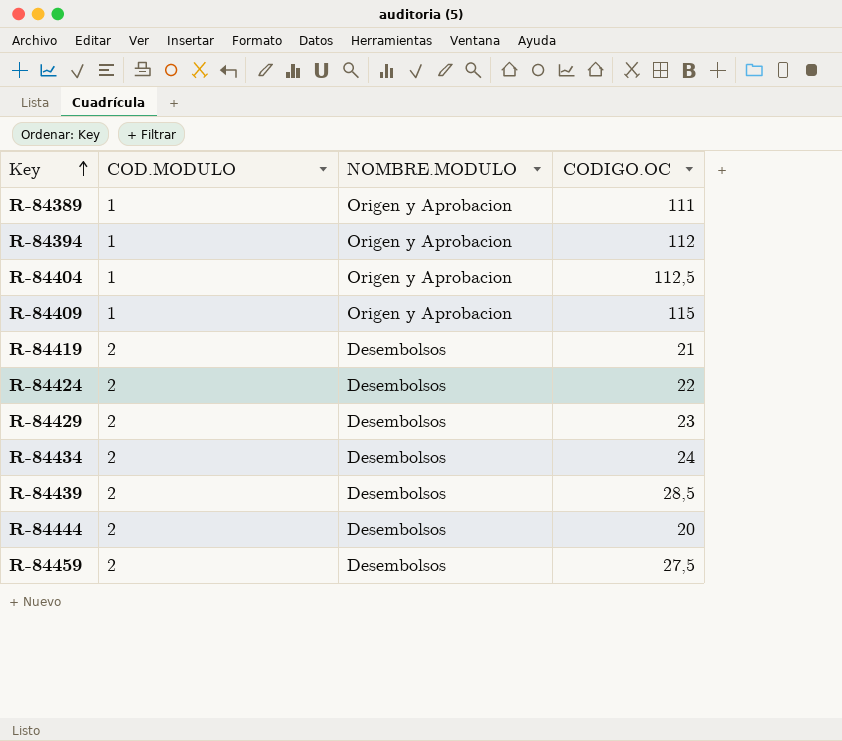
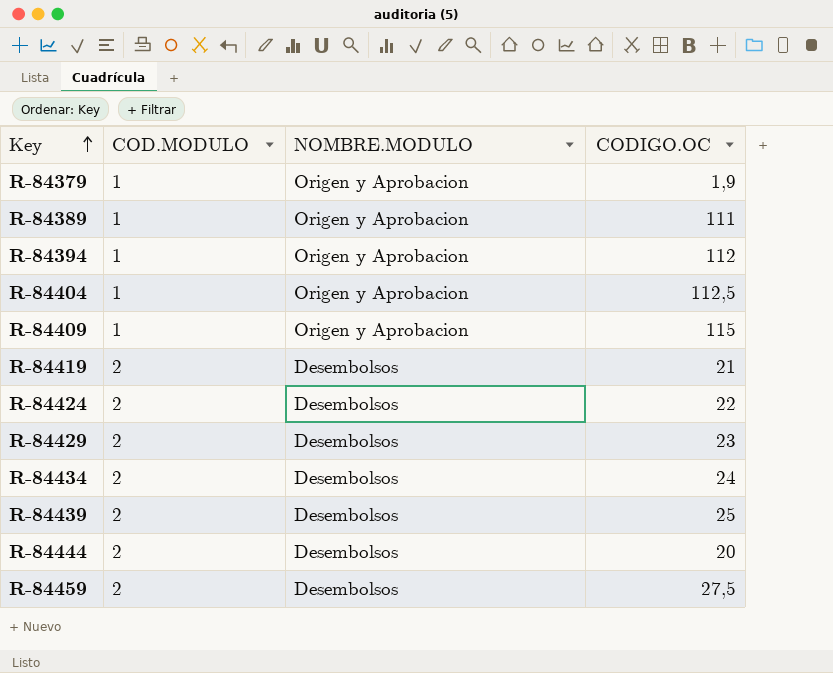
row R-84379: none -> 1 | Origen y Aprobacion | 1,9
R-84439 | CODIGO.OC: 28,5 -> 25

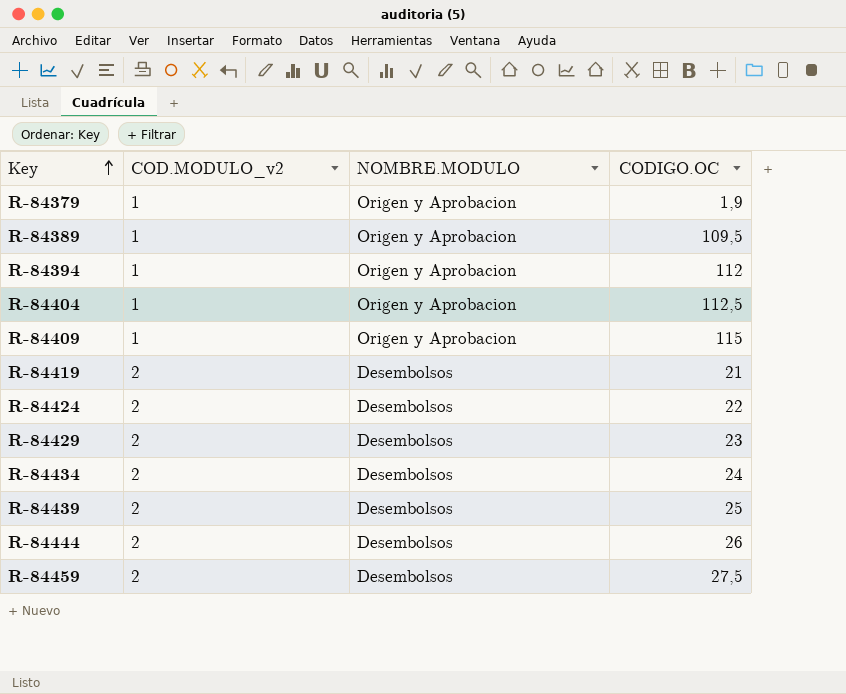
column name: COD.MODULO -> COD.MODULO_v2
R-84389 | CODIGO.OC: 111 -> 109,5
R-84444 | CODIGO.OC: 20 -> 26

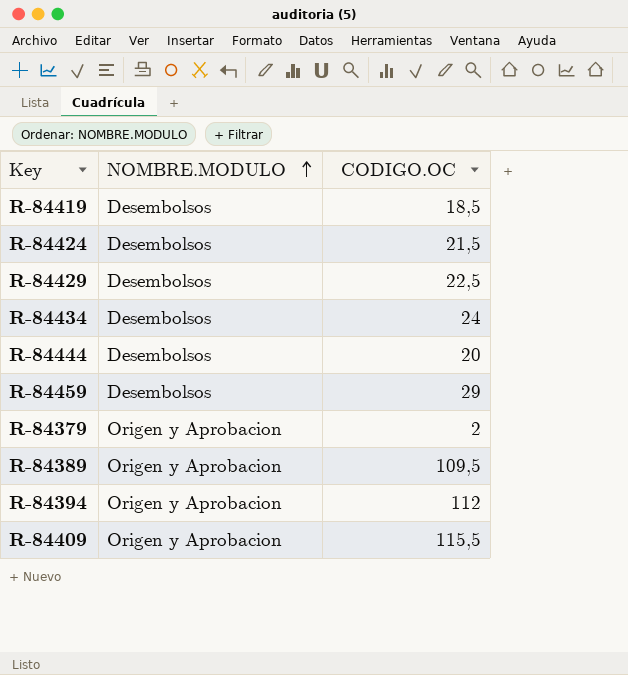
row order: Key ascending -> NOMBRE.MODULO ascending
column COD.MODULO_v2 | position: 2 -> none
row R-84404: 1 | Origen y Aprobacion | 112,5 -> none
row R-84439: 2 | Desembolsos | 25 -> none
R-84419 | CODIGO.OC: 21 -> 18,5
R-84424 | CODIGO.OC: 22 -> 21,5
R-84429 | CODIGO.OC: 23 -> 22,5
R-84444 | CODIGO.OC: 26 -> 20
R-84459 | CODIGO.OC: 27,5 -> 29
R-84379 | CODIGO.OC: 1,9 -> 2
R-84409 | CODIGO.OC: 115 -> 115,5

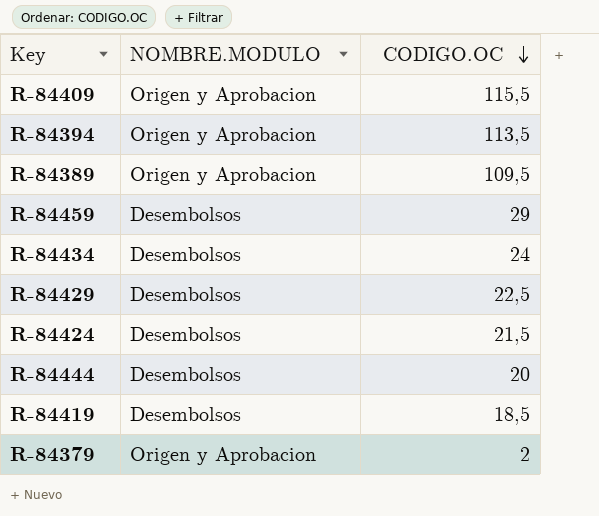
row order: NOMBRE.MODULO ascending -> CODIGO.OC descending
R-84394 | CODIGO.OC: 112 -> 113,5

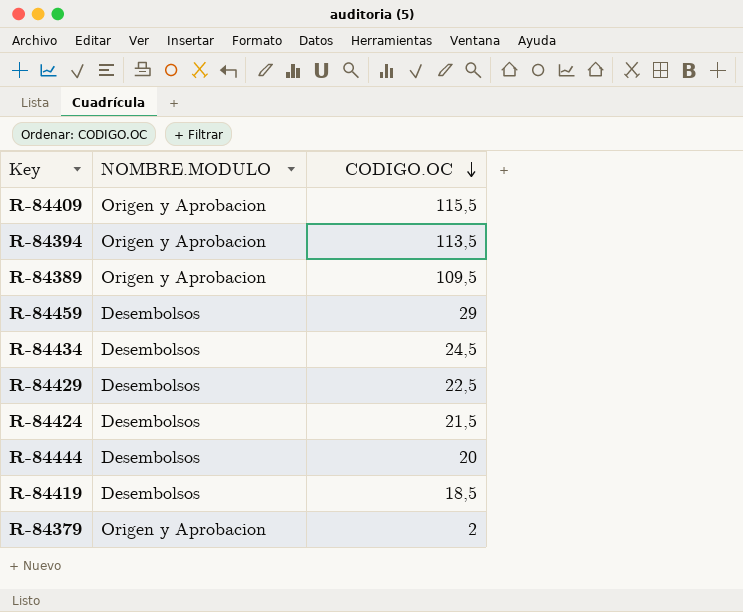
R-84434 | CODIGO.OC: 24 -> 24,5

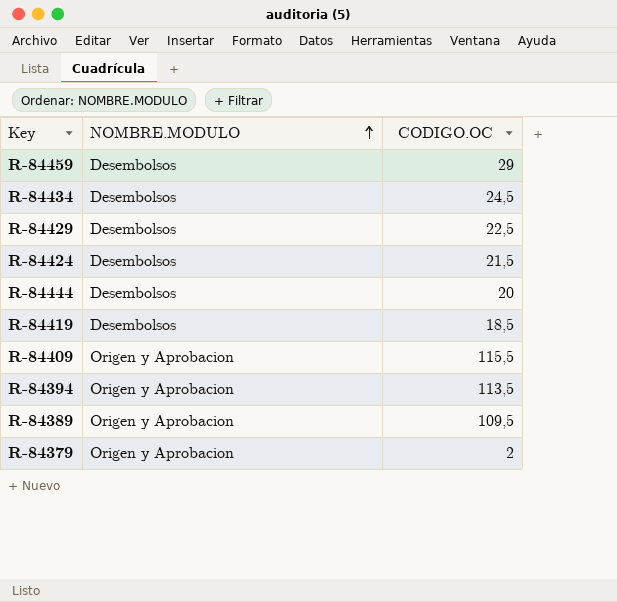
row order: CODIGO.OC descending -> NOMBRE.MODULO ascending

